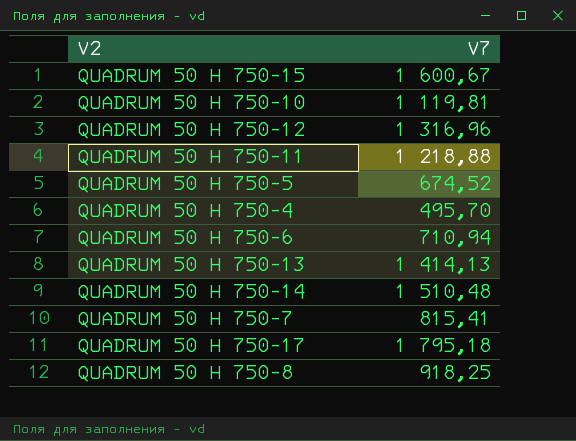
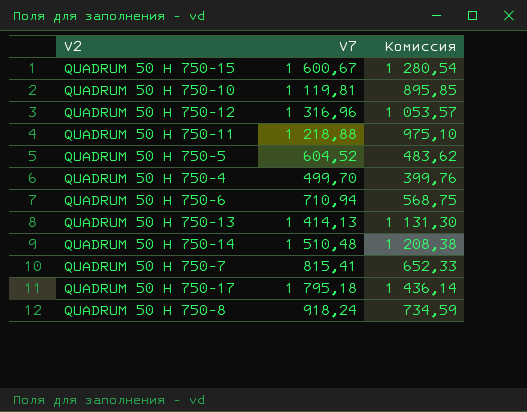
column Комиссия | formula: none -> [V7] * 0,8
QUADRUM 50 H 750-5 | V7: 674,52 -> 604,52
QUADRUM 50 H 750-4 | V7: 495,70 -> 499,70
QUADRUM 50 H 750-8 | V7: 918,25 -> 918,24

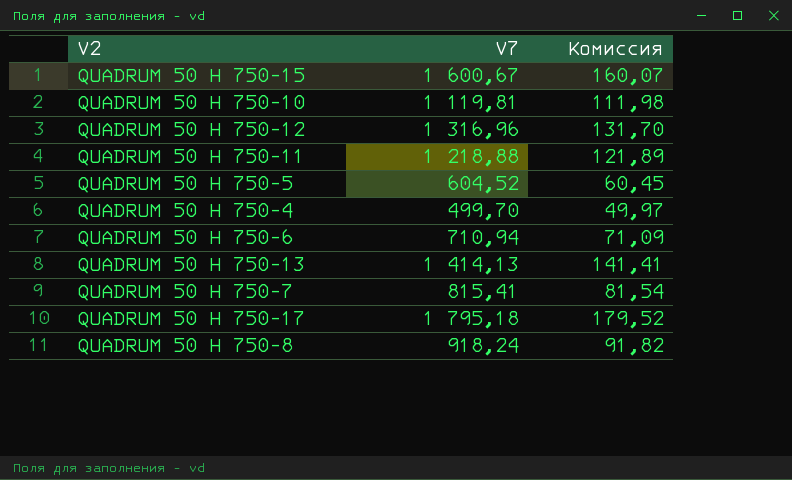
column Комиссия | formula: [V7] * 0,8 -> [V7] * 0,1
row QUADRUM 50 H 750-14: 1 510,48 | 1 208,38 -> none

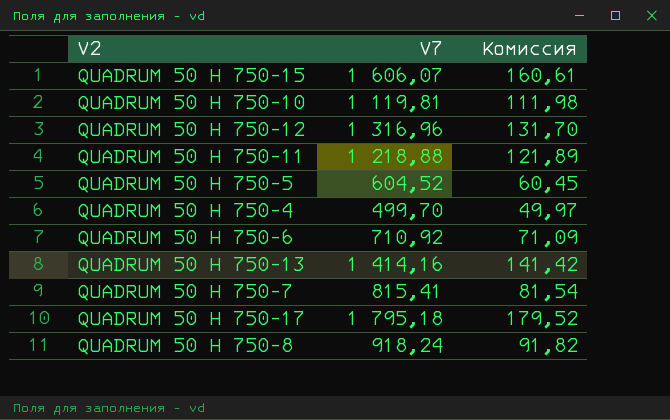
QUADRUM 50 H 750-15 | V7: 1 600,67 -> 1 606,07
QUADRUM 50 H 750-15 | Комиссия: 160,07 -> 160,61
QUADRUM 50 H 750-6 | V7: 710,94 -> 710,92
QUADRUM 50 H 750-13 | V7: 1 414,13 -> 1 414,16
QUADRUM 50 H 750-13 | Комиссия: 141,41 -> 141,42

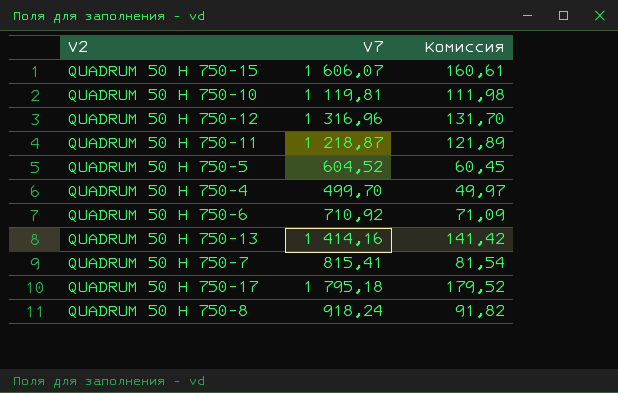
QUADRUM 50 H 750-11 | V7: 1 218,88 -> 1 218,87

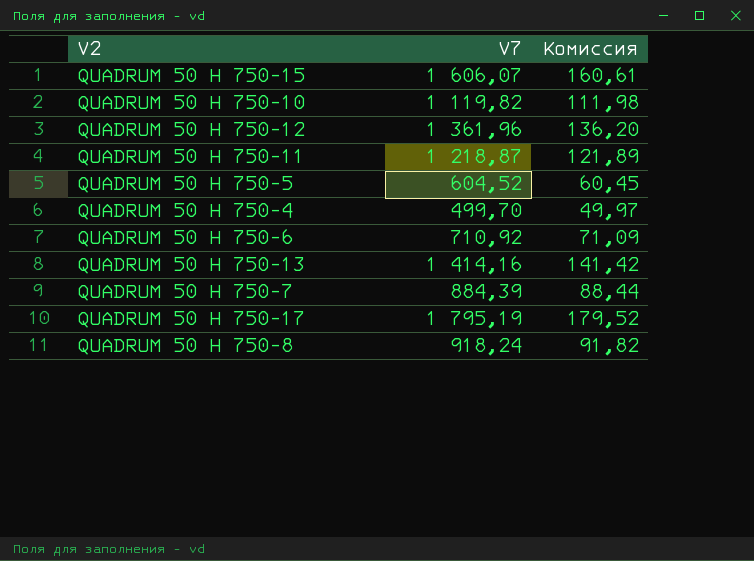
QUADRUM 50 H 750-10 | V7: 1 119,81 -> 1 119,82
QUADRUM 50 H 750-12 | V7: 1 316,96 -> 1 361,96
QUADRUM 50 H 750-12 | Комиссия: 131,70 -> 136,20
QUADRUM 50 H 750-7 | V7: 815,41 -> 884,39
QUADRUM 50 H 750-7 | Комиссия: 81,54 -> 88,44
QUADRUM 50 H 750-17 | V7: 1 795,18 -> 1 795,19

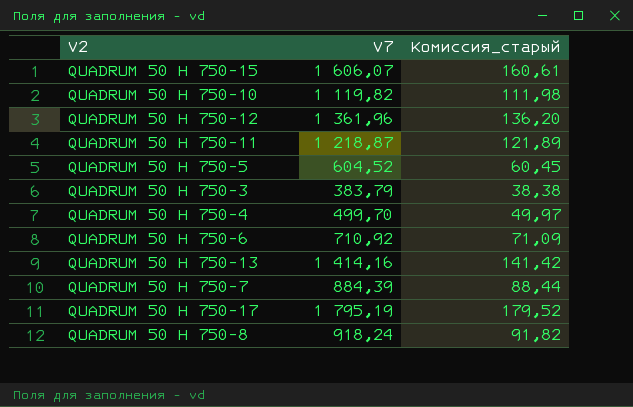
column name: Комиссия -> Комиссия_старый
row QUADRUM 50 H 750-3: none -> 383,79 | 38,38

